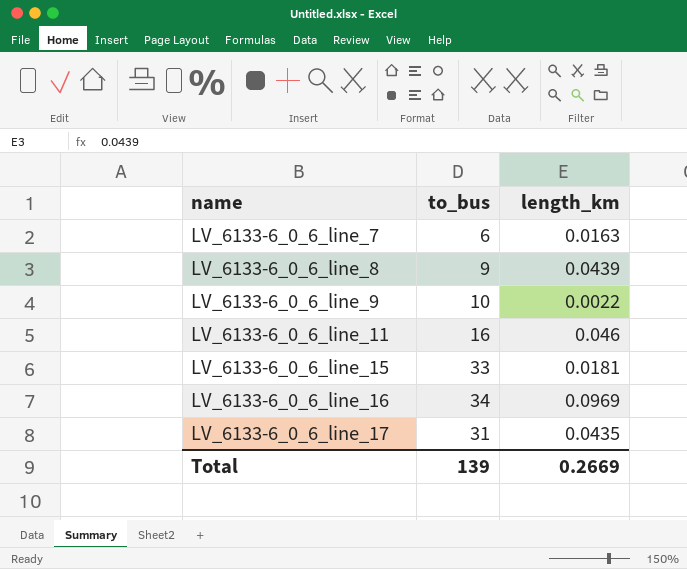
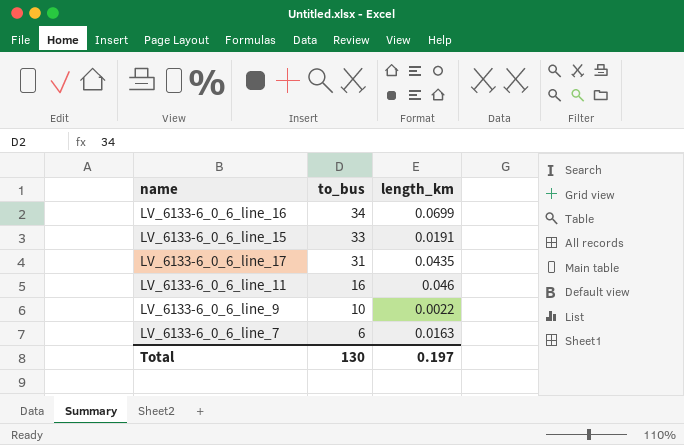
row order: name ascending -> to_bus descending
row LV_6133-6_0_6_line_8: 9 | 0.0439 -> none
LV_6133-6_0_6_line_16 | length_km: 0.0969 -> 0.0699
LV_6133-6_0_6_line_15 | length_km: 0.0181 -> 0.0191
Total | to_bus: 139 -> 130
Total | length_km: 0.2669 -> 0.197

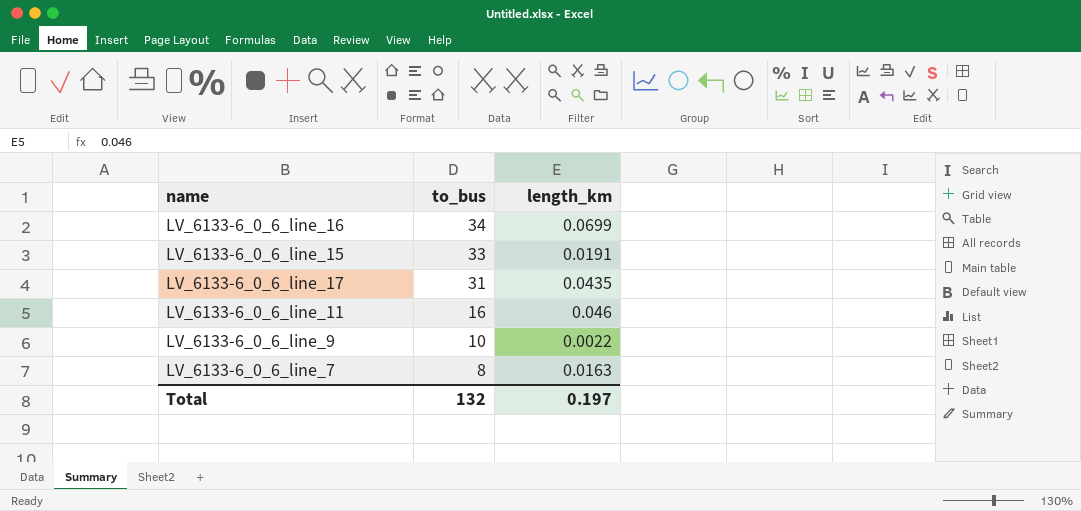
LV_6133-6_0_6_line_7 | to_bus: 6 -> 8
Total | to_bus: 130 -> 132

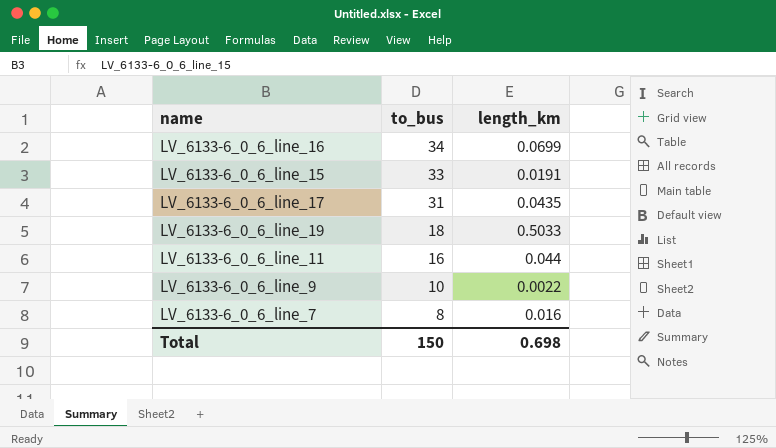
row LV_6133-6_0_6_line_19: none -> 18 | 0.5033
LV_6133-6_0_6_line_11 | length_km: 0.046 -> 0.044
LV_6133-6_0_6_line_7 | length_km: 0.0163 -> 0.016
Total | to_bus: 132 -> 150
Total | length_km: 0.197 -> 0.698

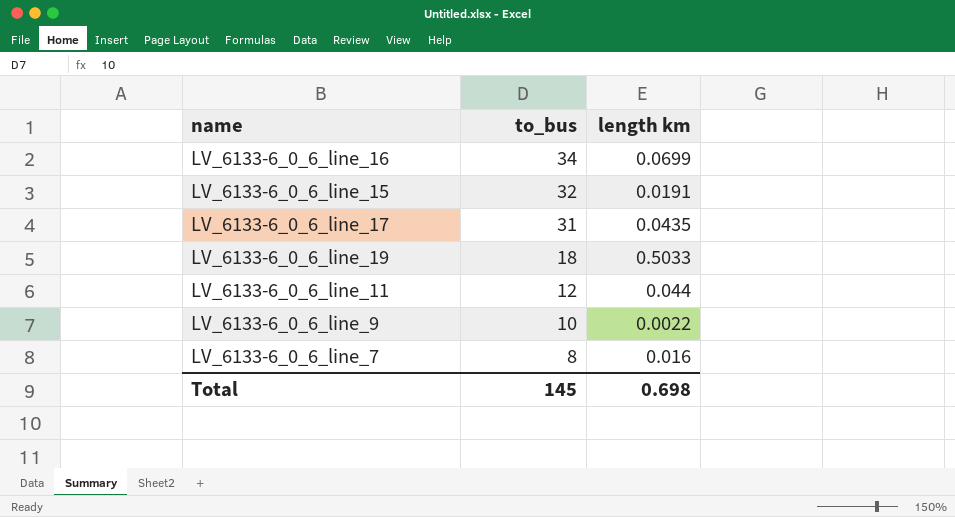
column name: length_km -> length km
LV_6133-6_0_6_line_15 | to_bus: 33 -> 32
LV_6133-6_0_6_line_11 | to_bus: 16 -> 12
Total | to_bus: 150 -> 145

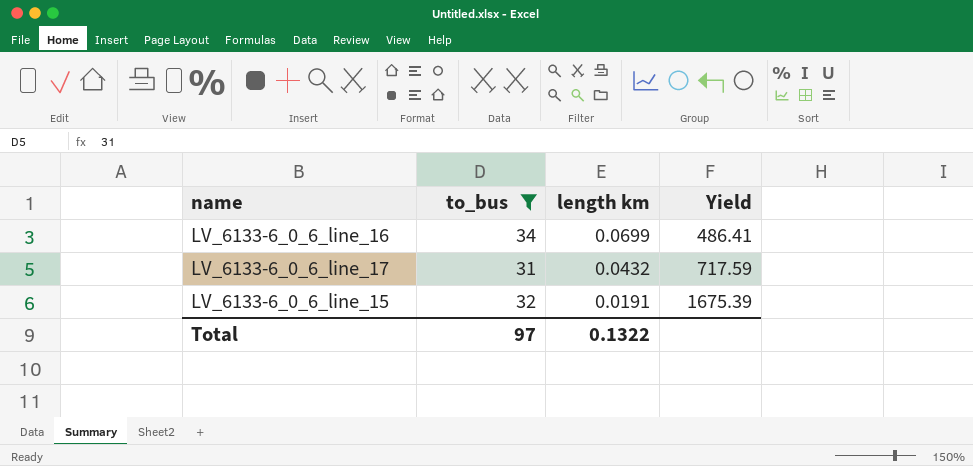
filter: none -> to_bus >= 31
row order: to_bus descending -> length km descending
column Yield | formula: none -> [to_bus] / [length km]
LV_6133-6_0_6_line_17 | length km: 0.0435 -> 0.0432
Total | to_bus: 145 -> 97
Total | length km: 0.698 -> 0.1322

